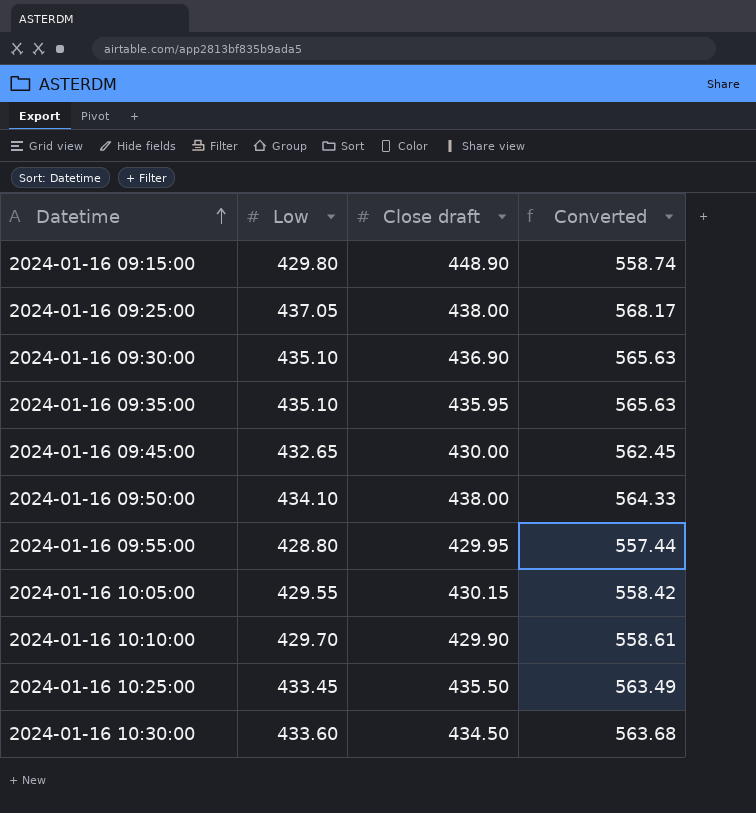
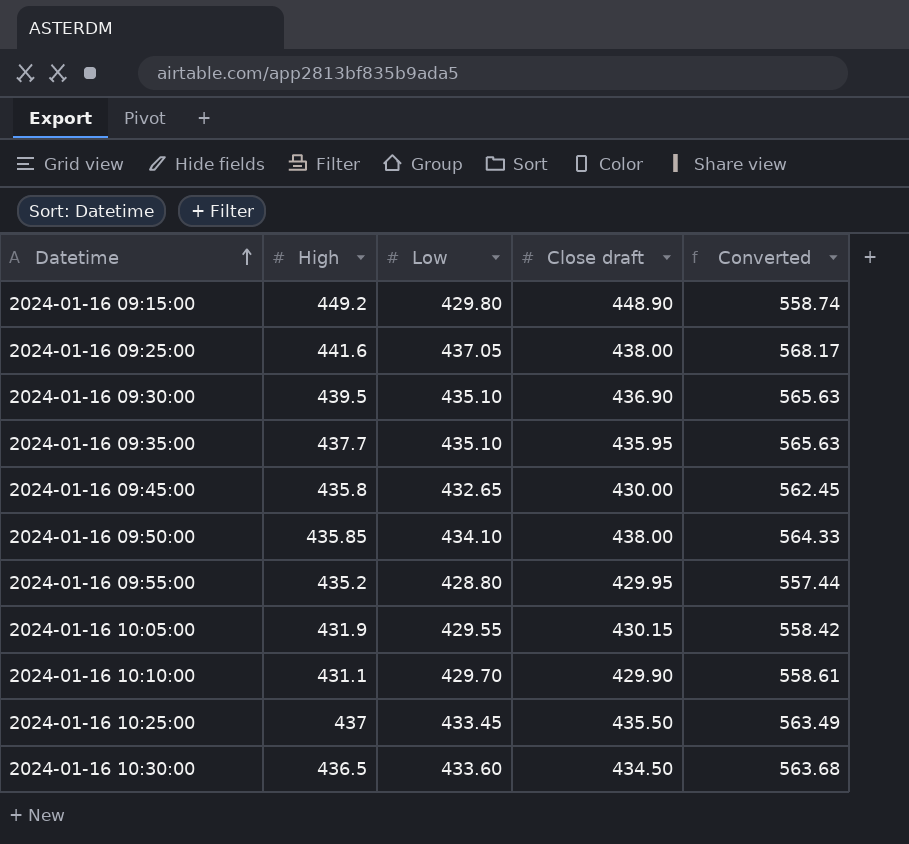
column High | position: none -> 2

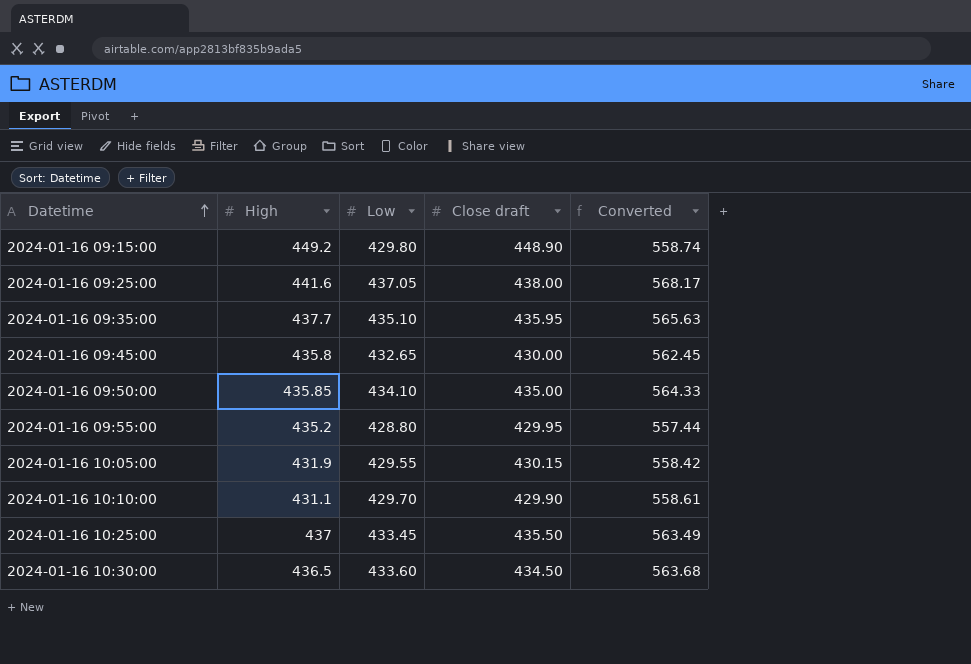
row 2024-01-16 09:30:00: 439.5 | 435.10 | 436.90 | 565.63 -> none
2024-01-16 09:50:00 | Close draft: 438.00 -> 435.00

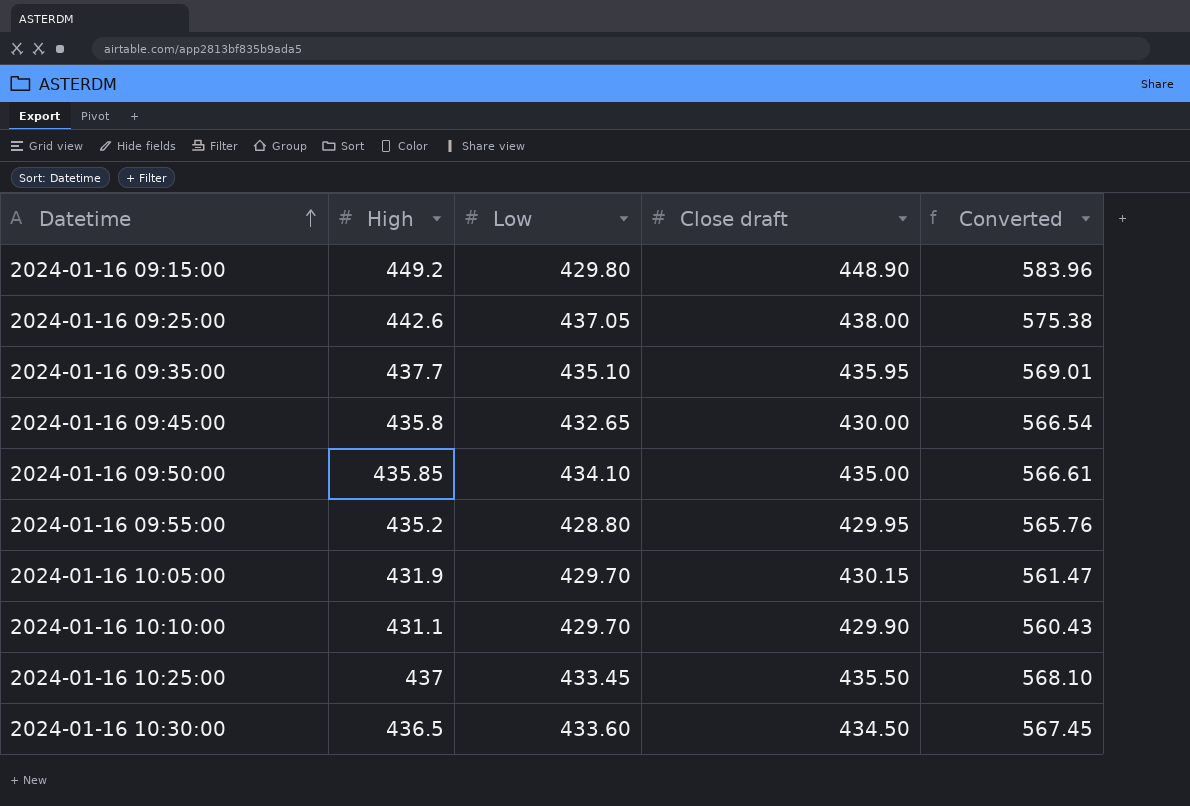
column Converted | formula: [Low] * 1.3 -> [High] * 1.3
2024-01-16 09:25:00 | High: 441.6 -> 442.6
2024-01-16 10:05:00 | Low: 429.55 -> 429.70

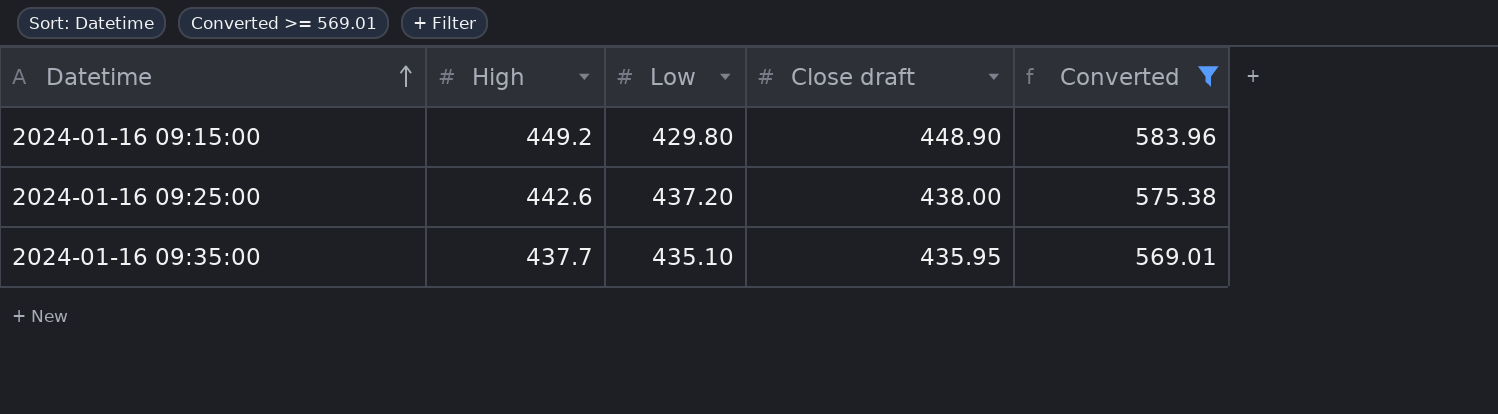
filter: none -> Converted >= 569.01
2024-01-16 09:25:00 | Low: 437.05 -> 437.20

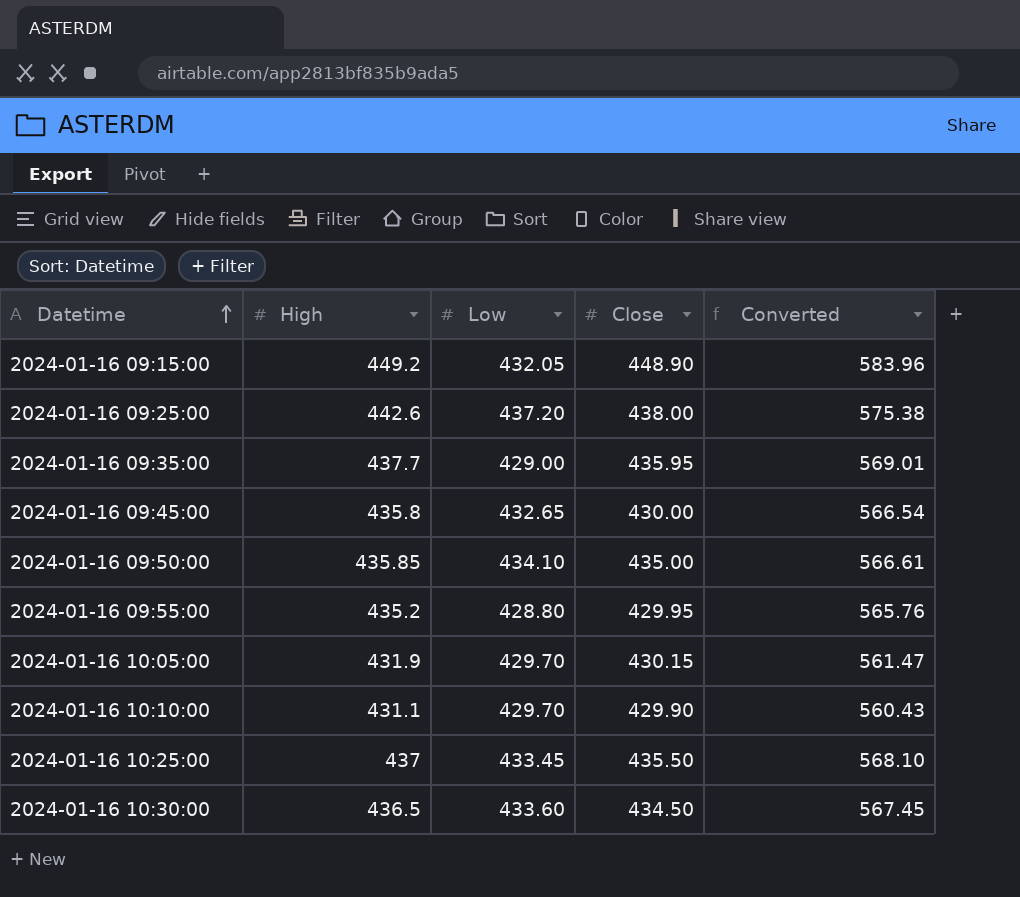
filter: Converted >= 569.01 -> none
column name: Close draft -> Close
2024-01-16 09:15:00 | Low: 429.80 -> 432.05
2024-01-16 09:35:00 | Low: 435.10 -> 429.00

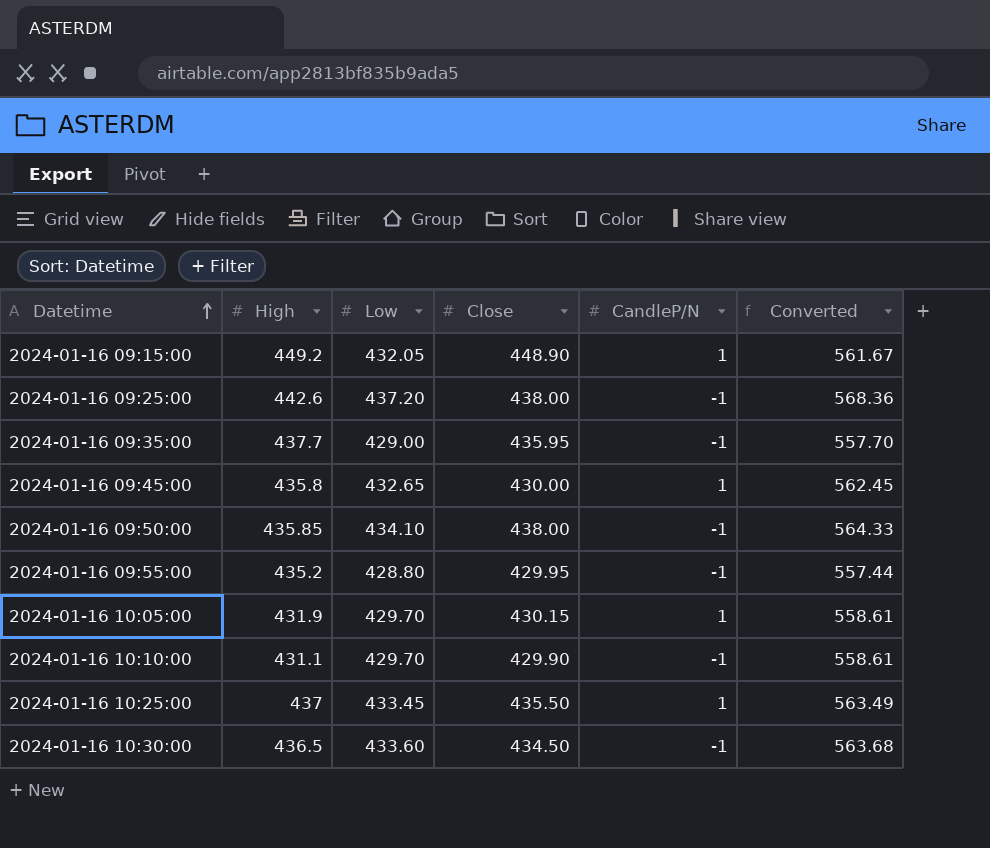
column CandleP/N | position: none -> 5
column Converted | formula: [High] * 1.3 -> [Low] * 1.3
2024-01-16 09:50:00 | Close: 435.00 -> 438.00

